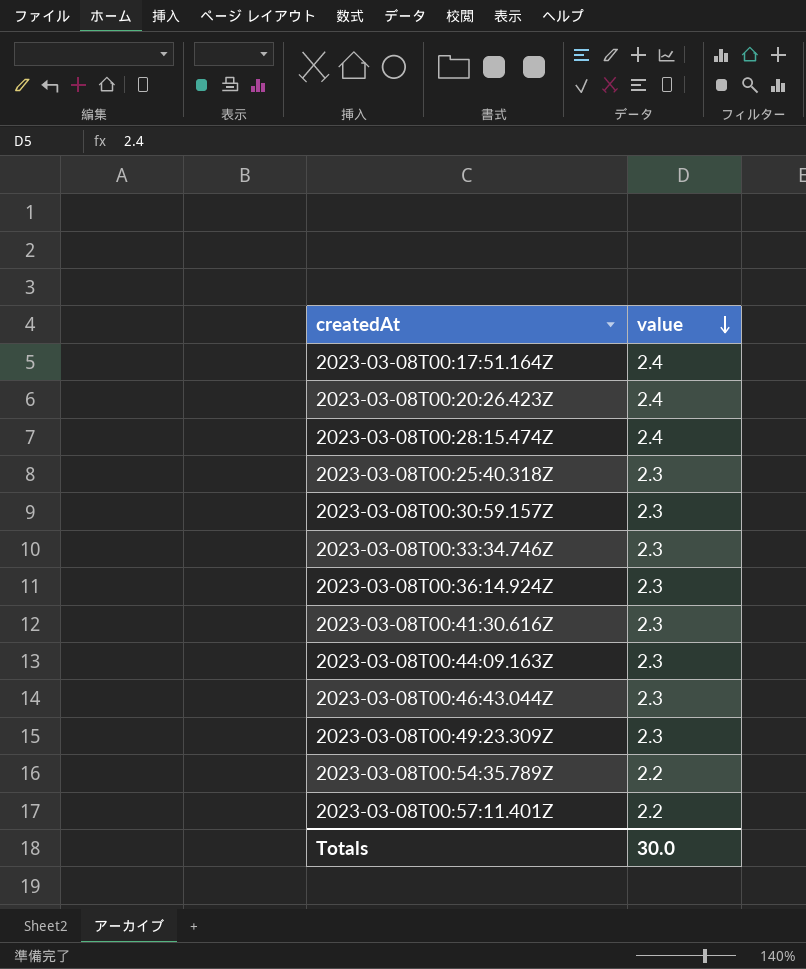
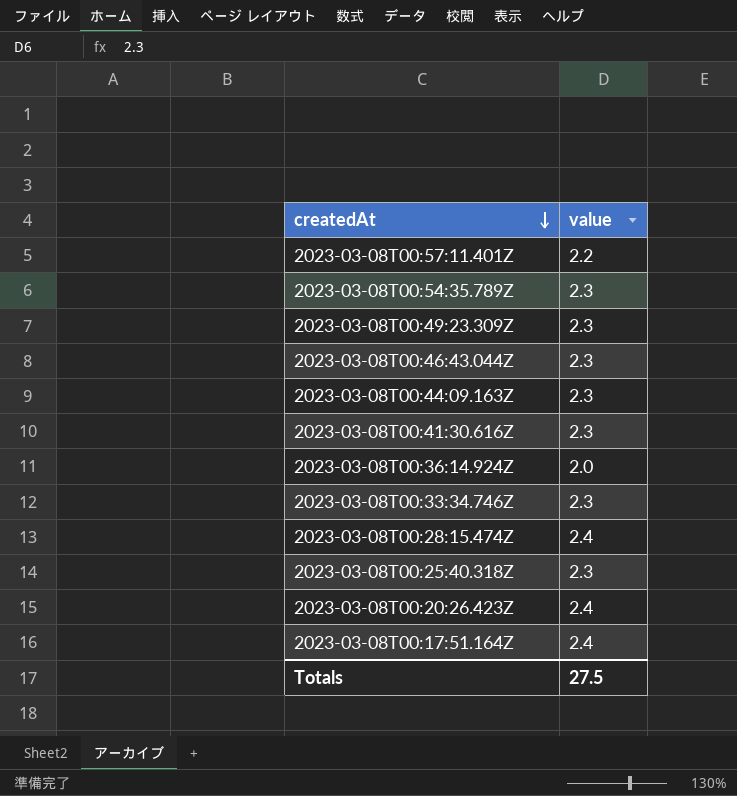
row order: value descending -> createdAt descending
row 2023-03-08T00:30:59.157Z: 2.3 -> none
2023-03-08T00:54:35.789Z | value: 2.2 -> 2.3
2023-03-08T00:36:14.924Z | value: 2.3 -> 2.0
Totals | value: 30.0 -> 27.5

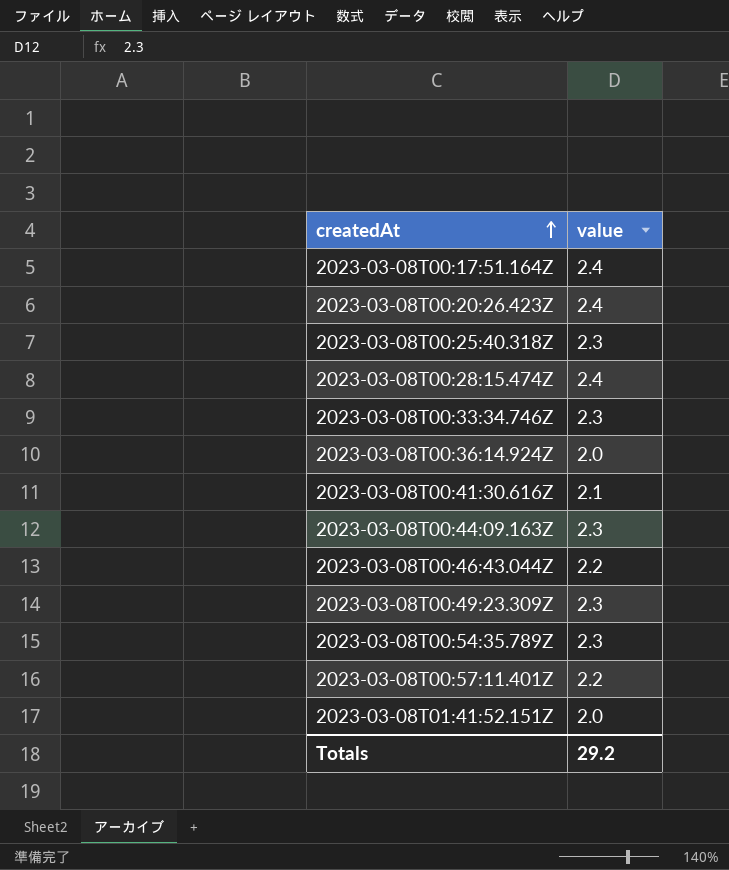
row order: createdAt descending -> createdAt ascending
2023-03-08T00:41:30.616Z | value: 2.3 -> 2.1
2023-03-08T00:46:43.044Z | value: 2.3 -> 2.2
row 2023-03-08T01:41:52.151Z: none -> 2.0
Totals | value: 27.5 -> 29.2

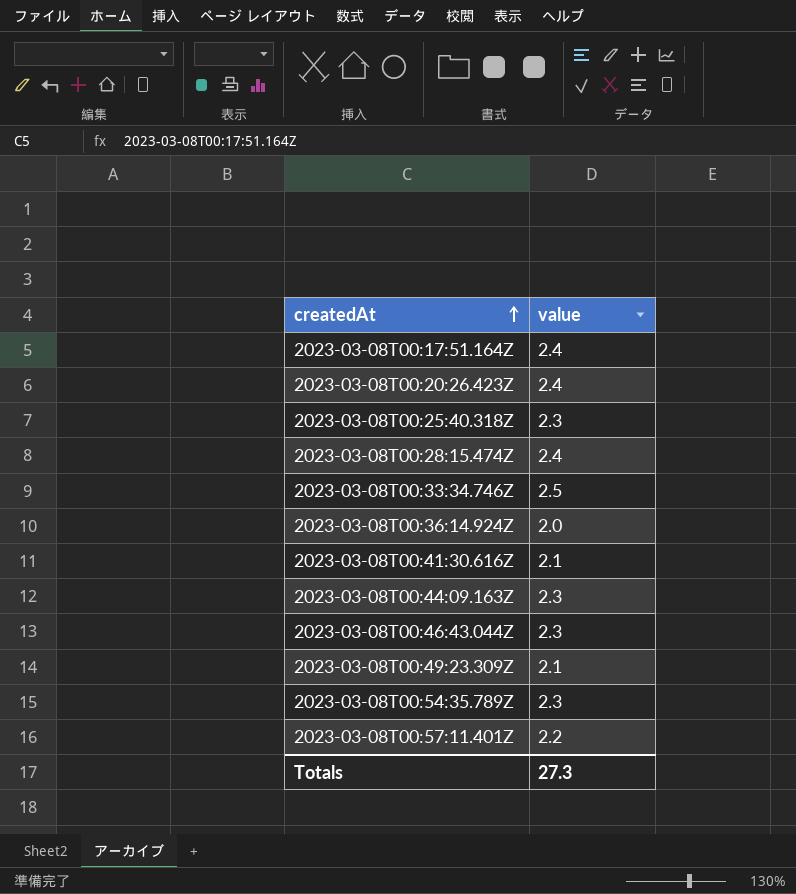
row 2023-03-08T01:41:52.151Z: 2.0 -> none
2023-03-08T00:33:34.746Z | value: 2.3 -> 2.5
2023-03-08T00:46:43.044Z | value: 2.2 -> 2.3
2023-03-08T00:49:23.309Z | value: 2.3 -> 2.1
Totals | value: 29.2 -> 27.3

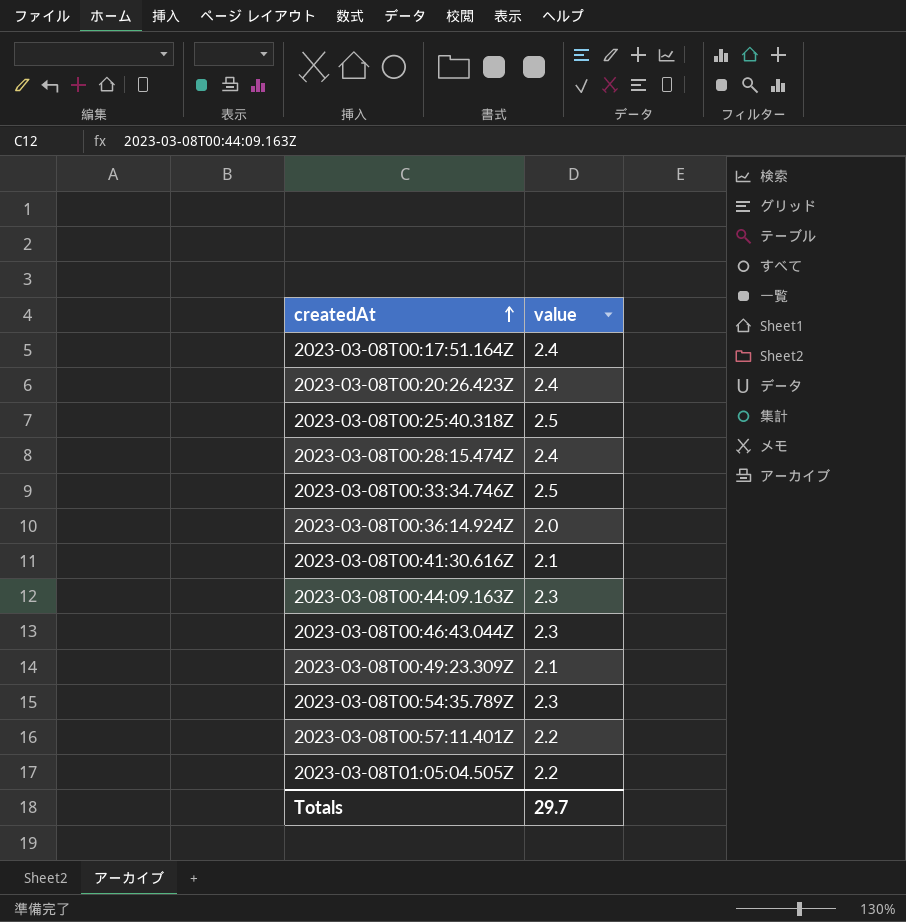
2023-03-08T00:25:40.318Z | value: 2.3 -> 2.5
row 2023-03-08T01:05:04.505Z: none -> 2.2
Totals | value: 27.3 -> 29.7

